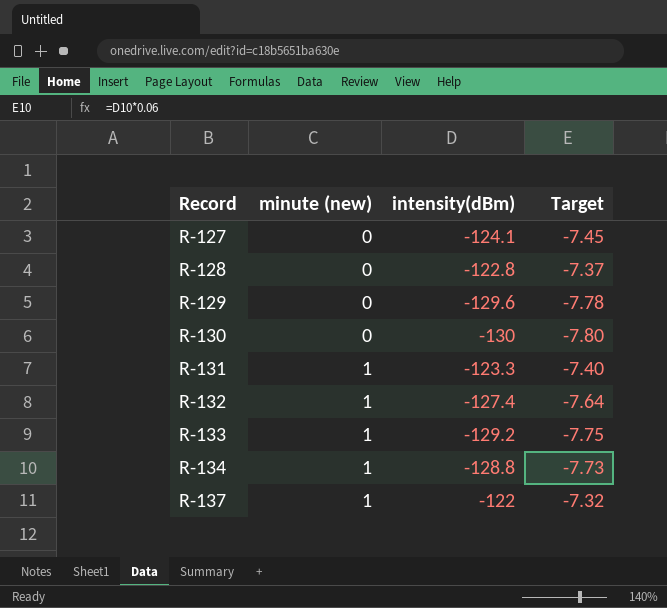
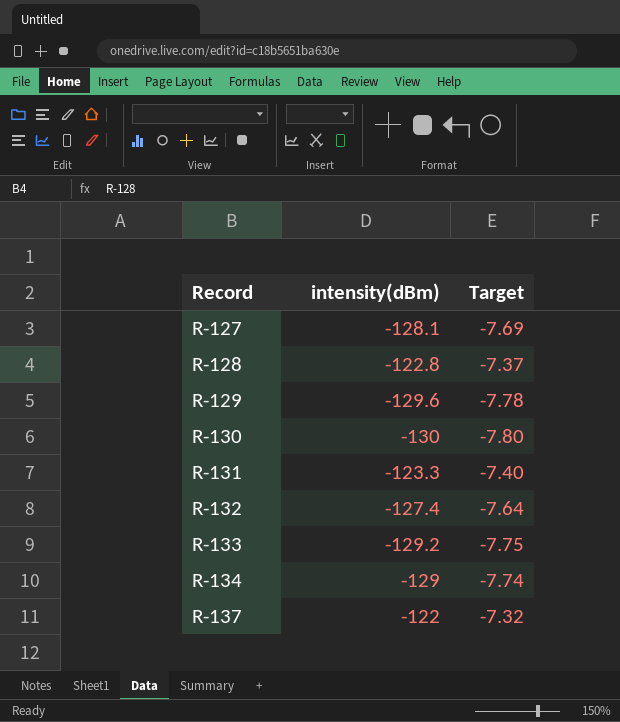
column minute (new) | position: 2 -> none
R-127 | intensity(dBm): -124.1 -> -128.1
R-127 | Target: -7.45 -> -7.69
R-134 | intensity(dBm): -128.8 -> -129
R-134 | Target: -7.73 -> -7.74

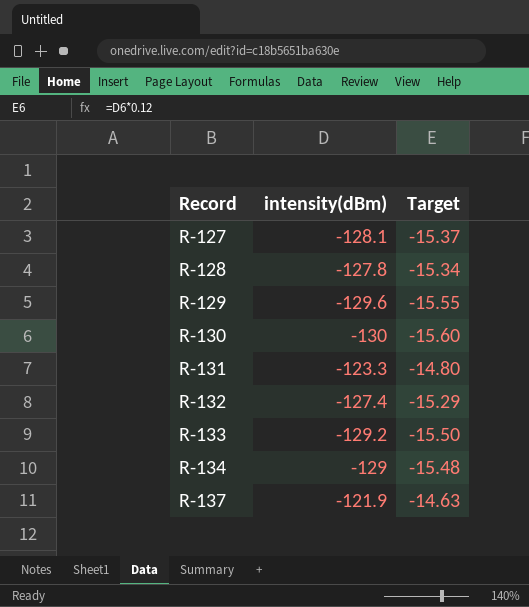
column Target | formula: [intensity(dBm)] * 0.06 -> [intensity(dBm)] * 0.12
R-128 | intensity(dBm): -122.8 -> -127.8
R-137 | intensity(dBm): -122 -> -121.9

